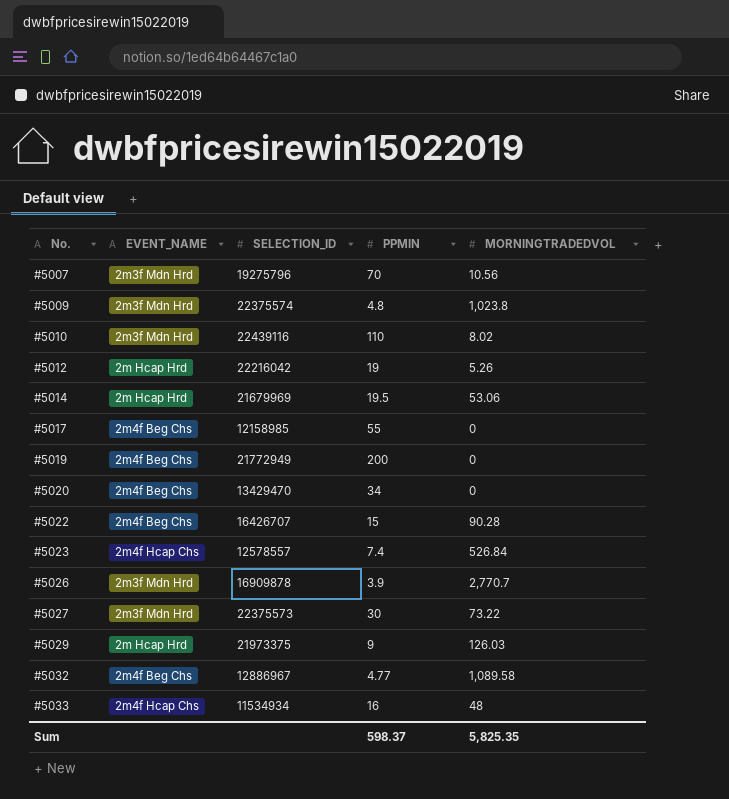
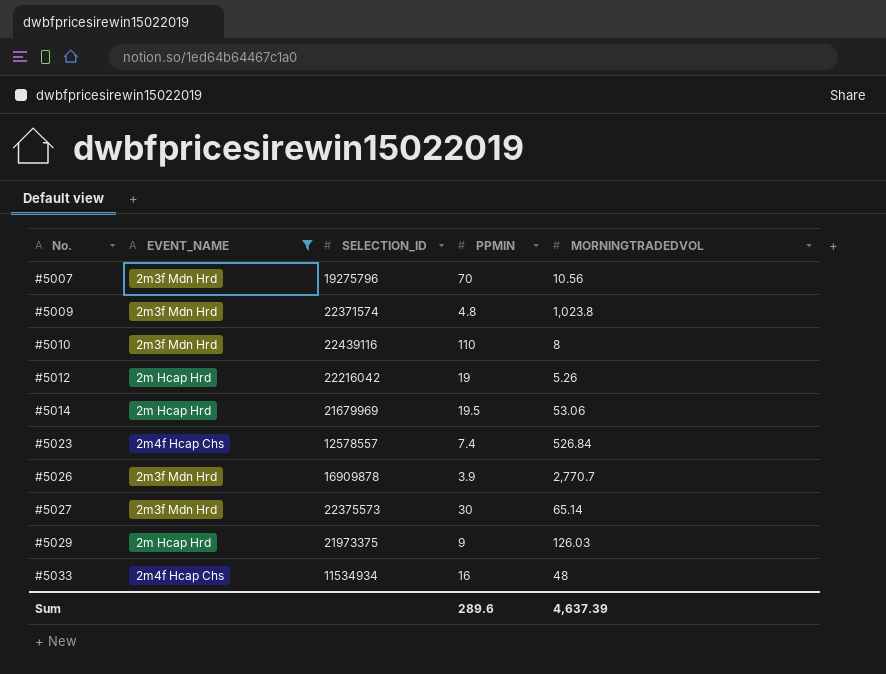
filter: none -> EVENT_NAME != 2m4f Beg Chs
#5009 | SELECTION_ID: 22375574 -> 22371574
#5010 | MORNINGTRADEDVOL: 8.02 -> 8
#5027 | MORNINGTRADEDVOL: 73.22 -> 65.14
Sum | PPMIN: 598.37 -> 289.6
Sum | MORNINGTRADEDVOL: 5,825.35 -> 4,637.39

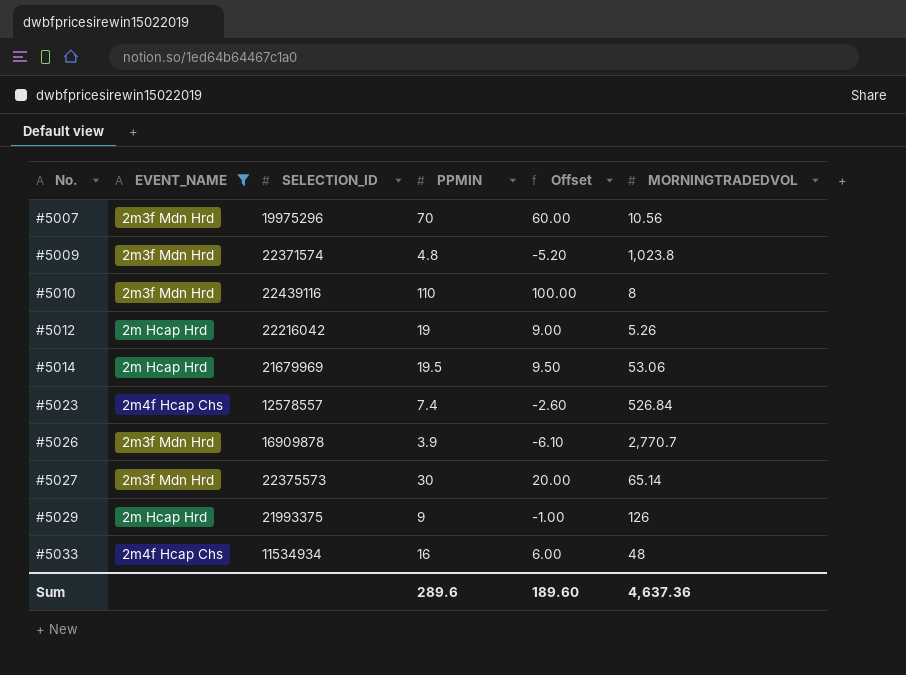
column Offset | formula: none -> [PPMIN] - 10
#5007 | SELECTION_ID: 19275796 -> 19975296
#5029 | SELECTION_ID: 21973375 -> 21993375
#5029 | MORNINGTRADEDVOL: 126.03 -> 126
Sum | MORNINGTRADEDVOL: 4,637.39 -> 4,637.36

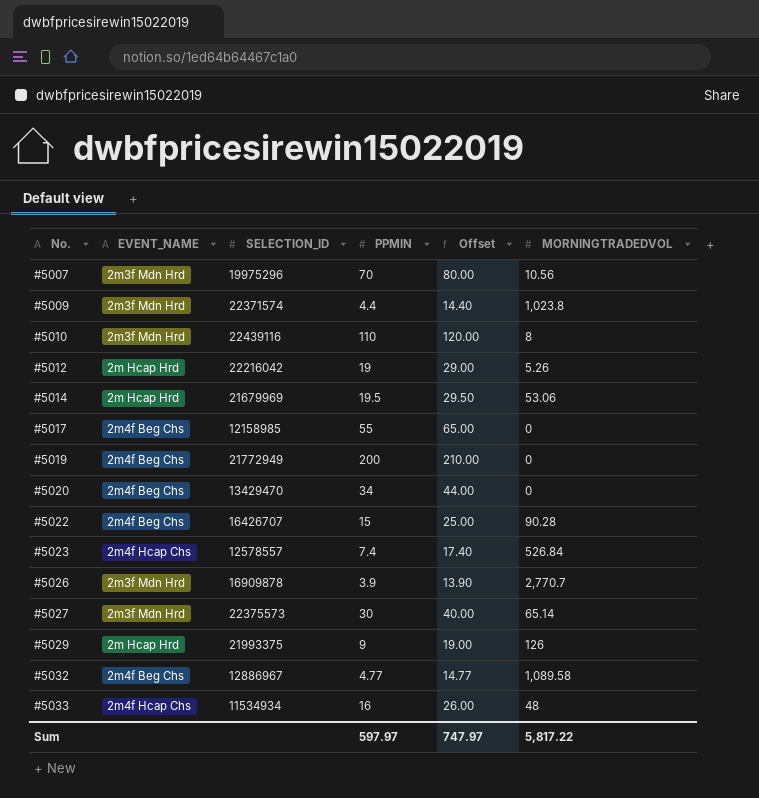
filter: EVENT_NAME != 2m4f Beg Chs -> none
column Offset | formula: [PPMIN] - 10 -> [PPMIN] + 10
#5009 | PPMIN: 4.8 -> 4.4
Sum | PPMIN: 289.6 -> 597.97
Sum | Offset: 189.60 -> 747.97
Sum | MORNINGTRADEDVOL: 4,637.36 -> 5,817.22

